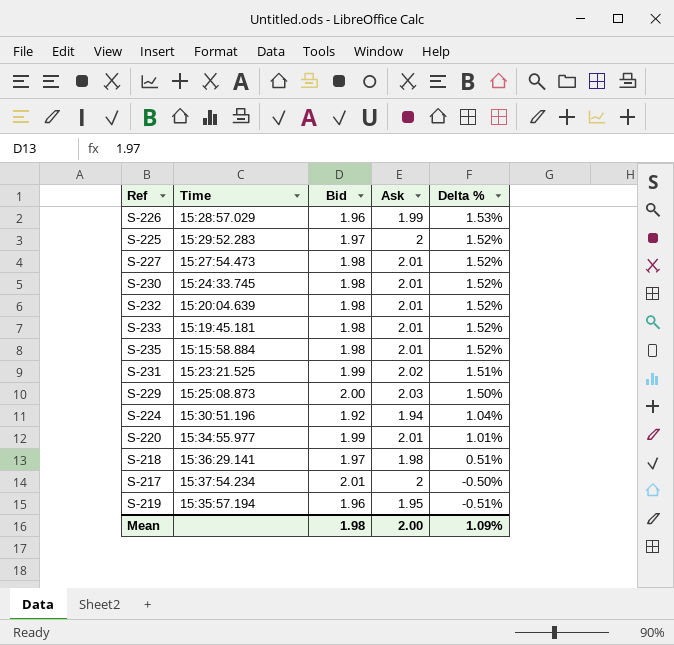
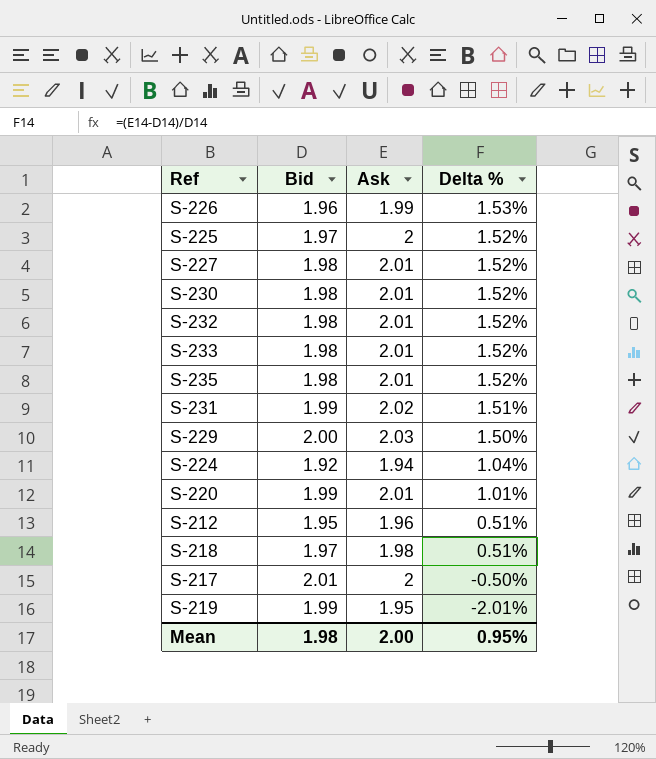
column Time | position: 2 -> none
row S-212: none -> 1.95 | 1.96 | 0.51%
S-219 | Bid: 1.96 -> 1.99
S-219 | Delta %: -0.51% -> -2.01%
Mean | Delta %: 1.09% -> 0.95%

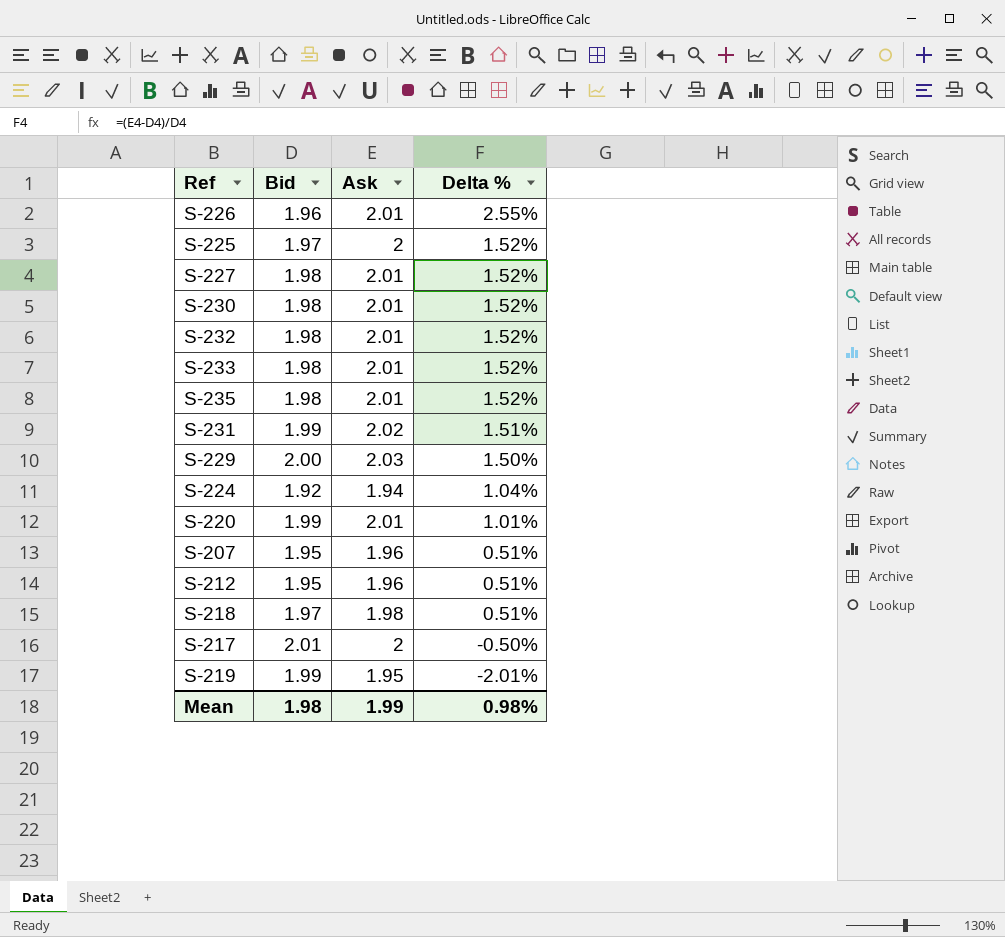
S-226 | Ask: 1.99 -> 2.01
S-226 | Delta %: 1.53% -> 2.55%
row S-207: none -> 1.95 | 1.96 | 0.51%
Mean | Ask: 2.00 -> 1.99
Mean | Delta %: 0.95% -> 0.98%

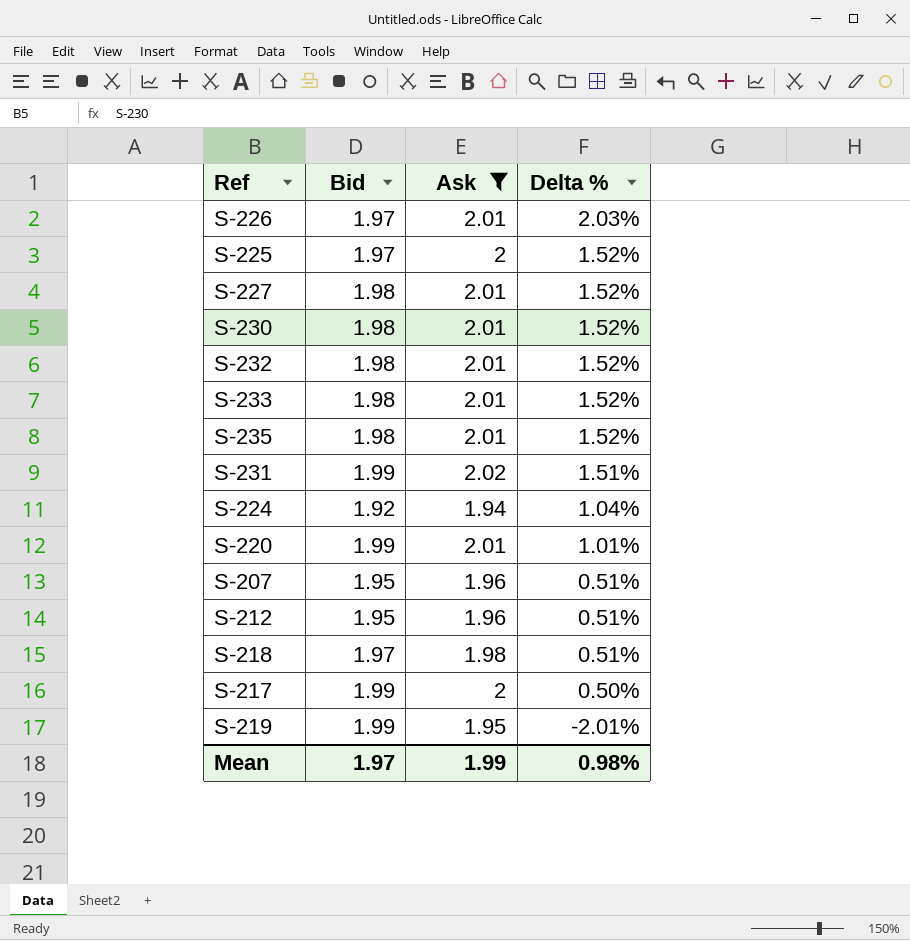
filter: none -> Ask != 2.03
S-226 | Bid: 1.96 -> 1.97
S-226 | Delta %: 2.55% -> 2.03%
S-217 | Bid: 2.01 -> 1.99
S-217 | Delta %: -0.50% -> 0.50%
Mean | Bid: 1.98 -> 1.97

